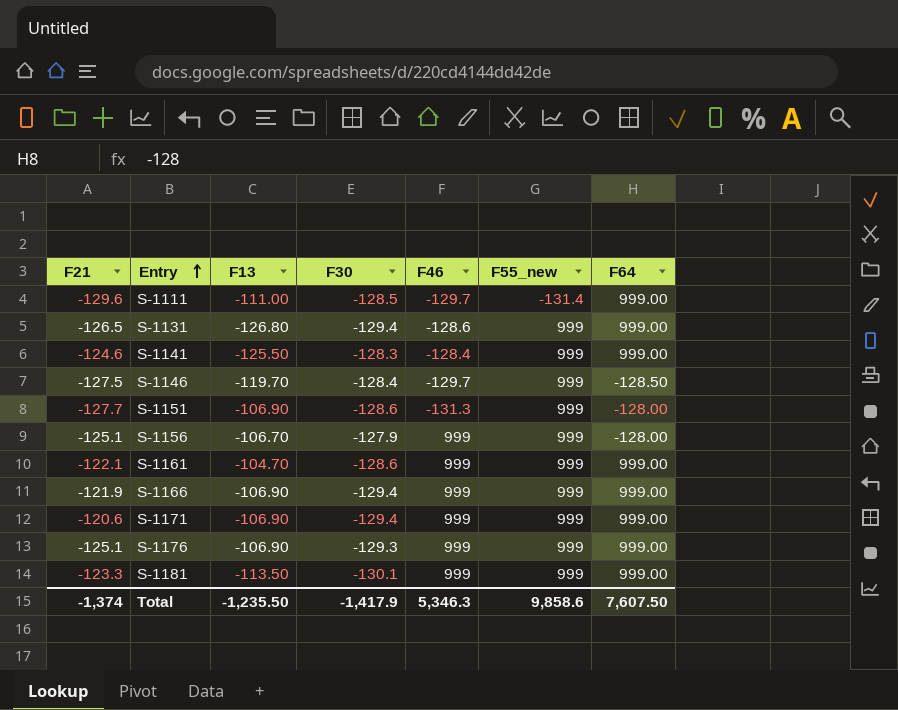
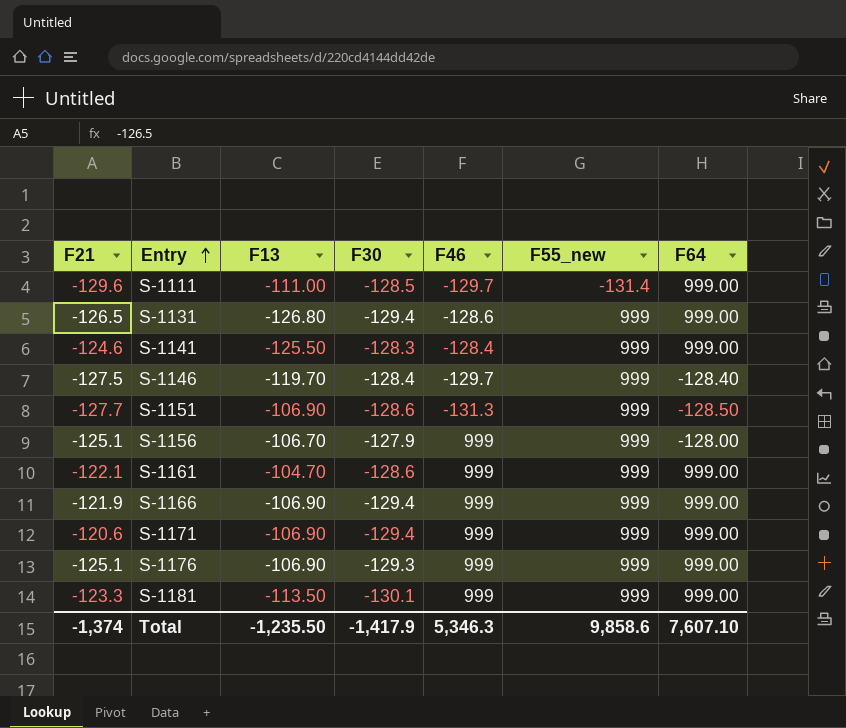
S-1146 | F64: -128.50 -> -128.40
S-1151 | F64: -128.00 -> -128.50
Total | F64: 7,607.50 -> 7,607.10

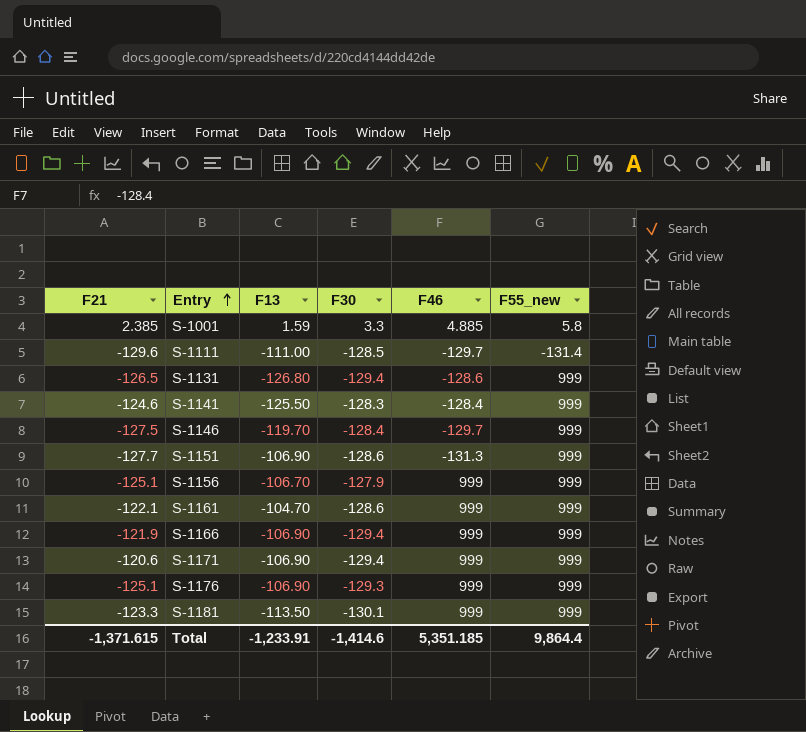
column F64 | position: 7 -> none
row S-1001: none -> 2.385 | 1.59 | 3.3 | 4.885 | 5.8
Total | F21: -1,374 -> -1,371.615
Total | F13: -1,235.50 -> -1,233.91
Total | F30: -1,417.9 -> -1,414.6
Total | F46: 5,346.3 -> 5,351.185
Total | F55_new: 9,858.6 -> 9,864.4

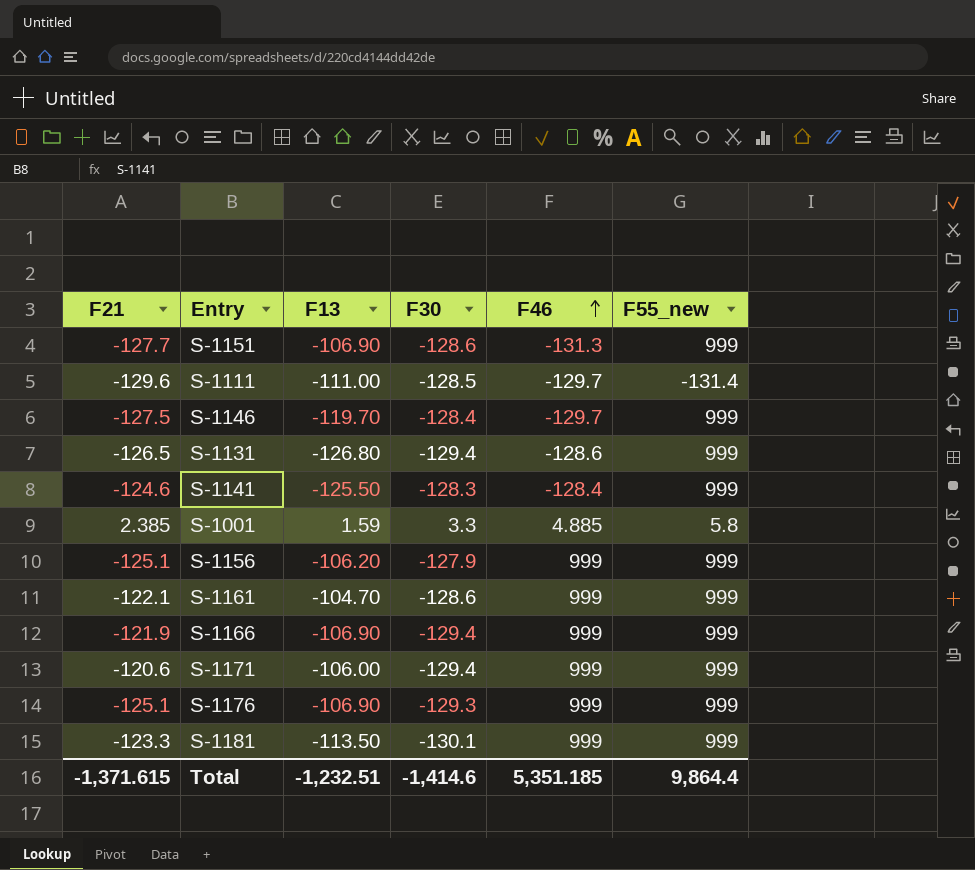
row order: Entry ascending -> F46 ascending
S-1156 | F13: -106.70 -> -106.20
S-1171 | F13: -106.90 -> -106.00
Total | F13: -1,233.91 -> -1,232.51

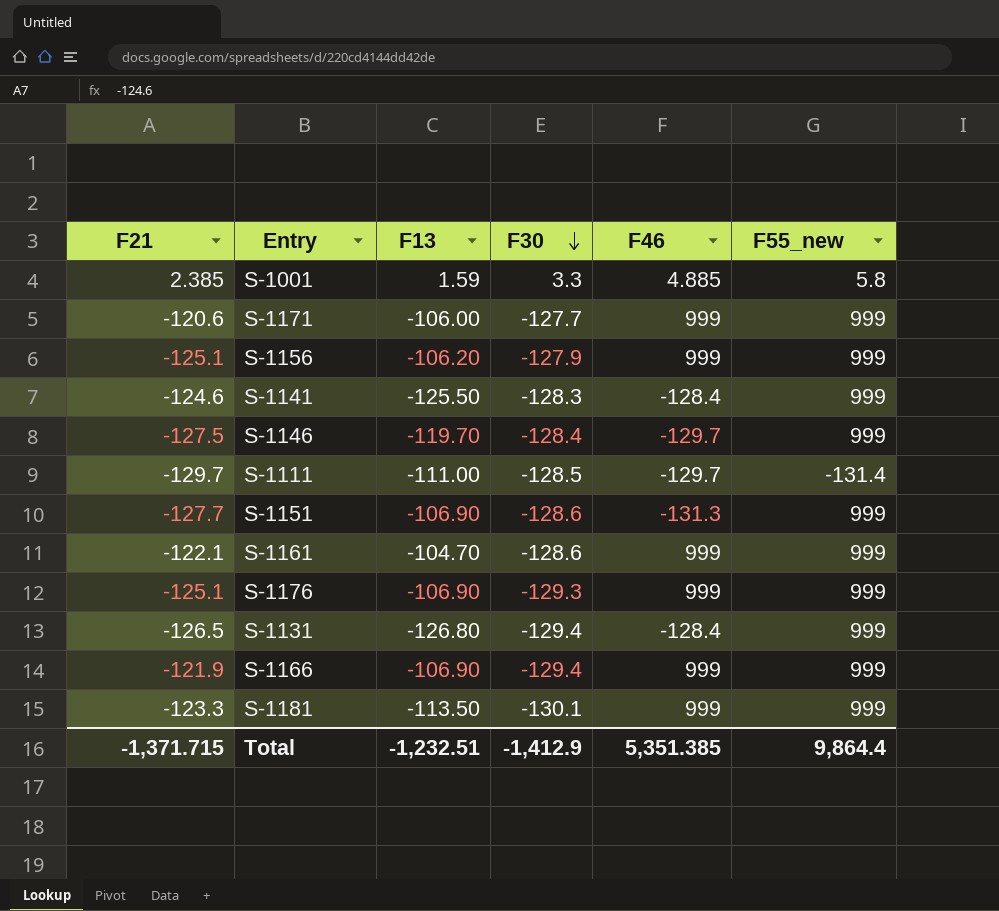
row order: F46 ascending -> F30 descending
S-1171 | F30: -129.4 -> -127.7
S-1111 | F21: -129.6 -> -129.7
S-1131 | F46: -128.6 -> -128.4
Total | F21: -1,371.615 -> -1,371.715
Total | F30: -1,414.6 -> -1,412.9
Total | F46: 5,351.185 -> 5,351.385

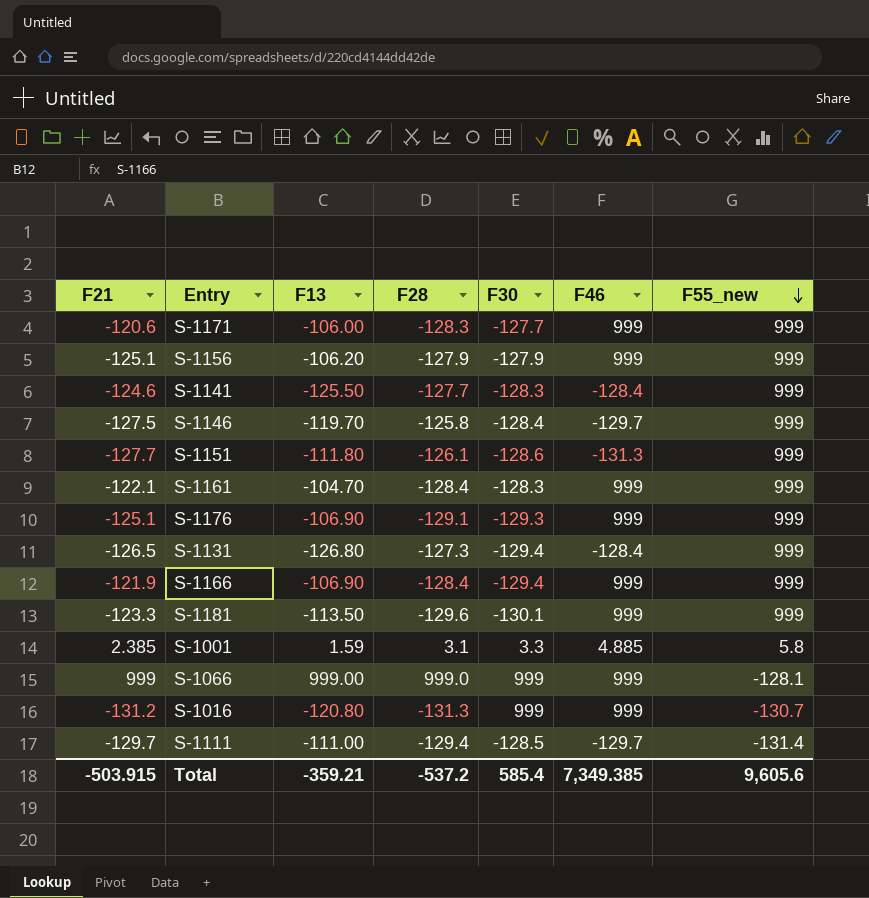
row order: F30 descending -> F55_new descending
column F28 | position: none -> 4
S-1151 | F13: -106.90 -> -111.80
S-1161 | F30: -128.6 -> -128.3
row S-1066: none -> 999 | 999.00 | 999.0 | 999 | 999 | -128.1
row S-1016: none -> -131.2 | -120.80 | -131.3 | 999 | 999 | -130.7
Total | F21: -1,371.715 -> -503.915
Total | F13: -1,232.51 -> -359.21
Total | F30: -1,412.9 -> 585.4
Total | F46: 5,351.385 -> 7,349.385
Total | F55_new: 9,864.4 -> 9,605.6

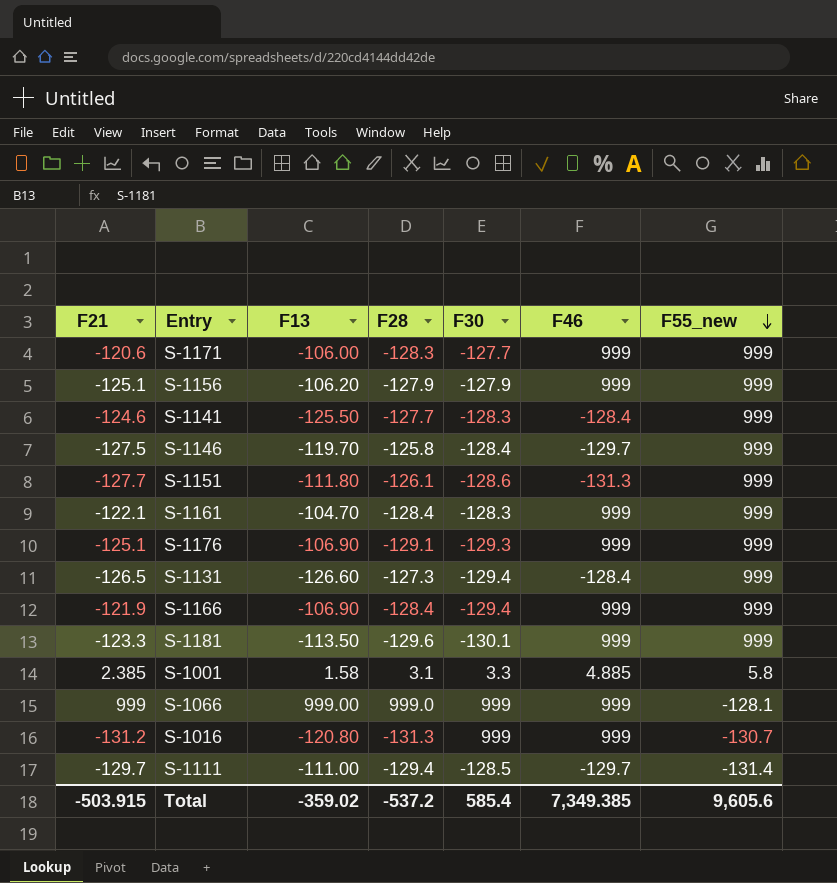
S-1131 | F13: -126.80 -> -126.60
S-1001 | F13: 1.59 -> 1.58
Total | F13: -359.21 -> -359.02

